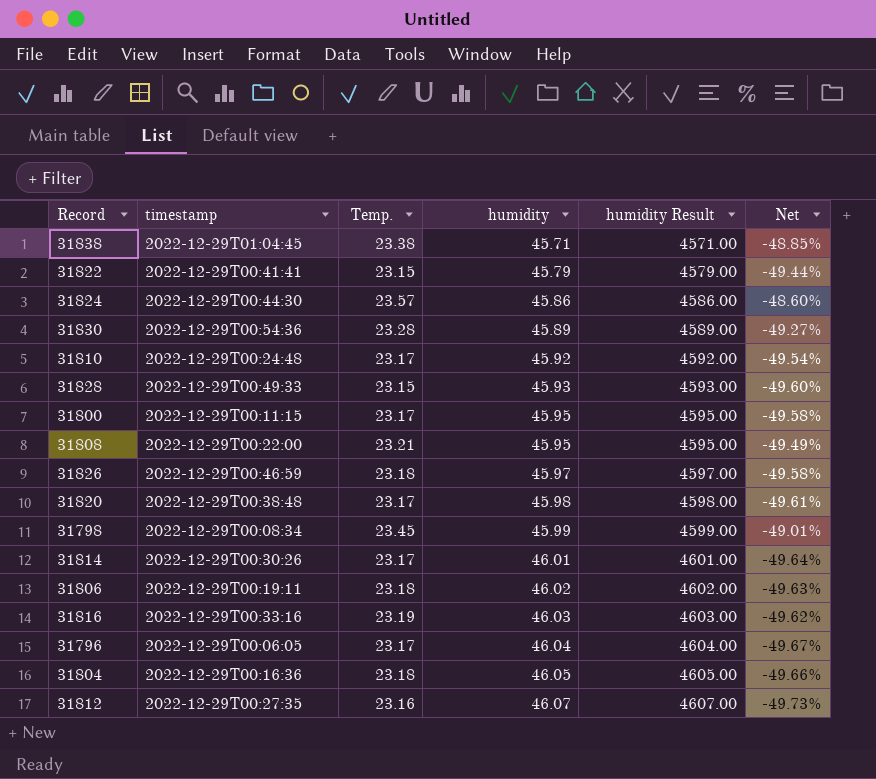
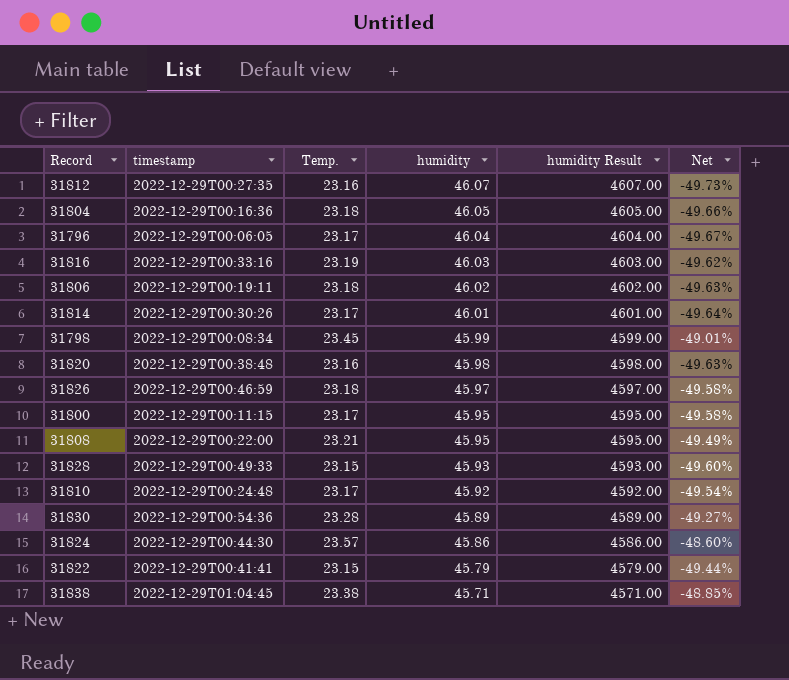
row order: humidity ascending -> humidity descending
31820 | Temp.: 23.17 -> 23.16
31820 | Net: -49.61% -> -49.63%

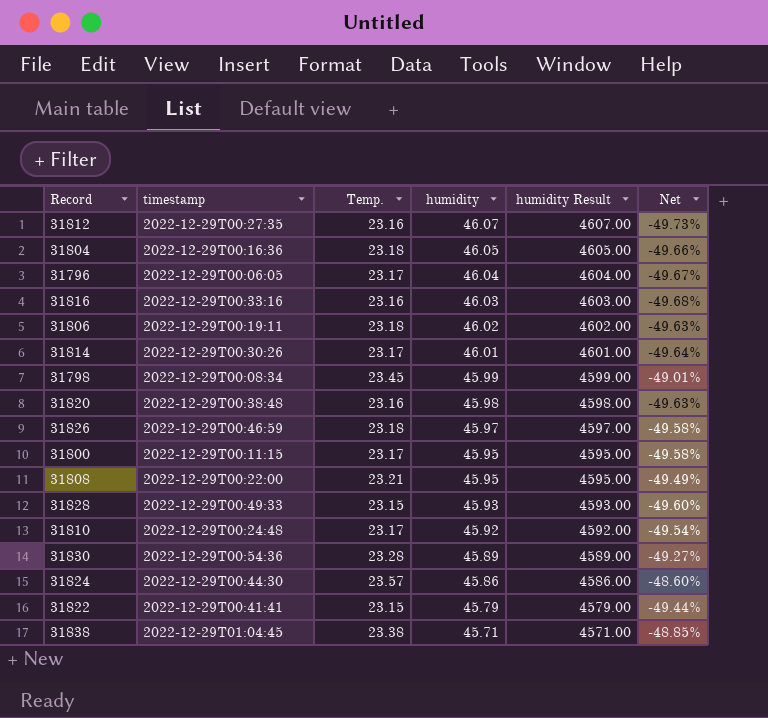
31816 | Temp.: 23.19 -> 23.16
31816 | Net: -49.62% -> -49.68%

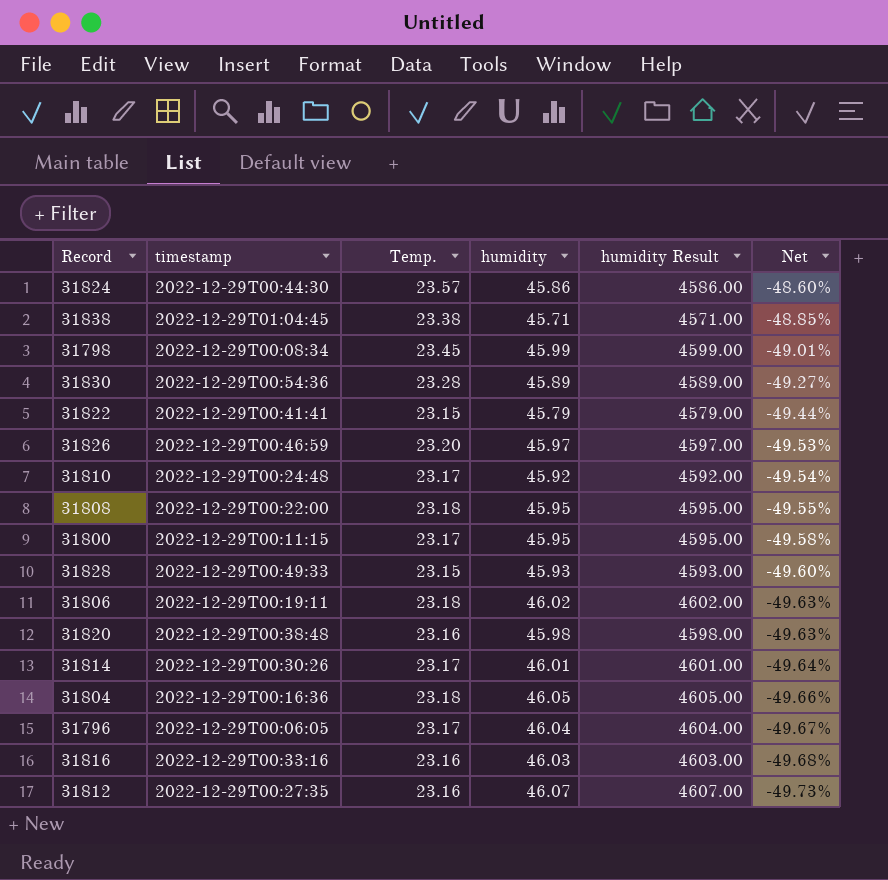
row order: humidity descending -> Net descending
31826 | Temp.: 23.18 -> 23.20
31826 | Net: -49.58% -> -49.53%
31808 | Temp.: 23.21 -> 23.18
31808 | Net: -49.49% -> -49.55%

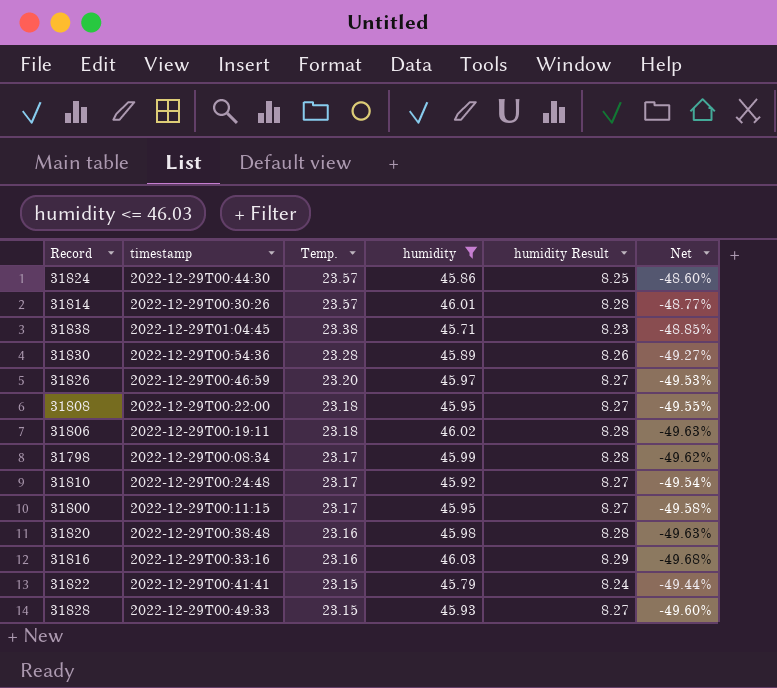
filter: none -> humidity <= 46.03
row order: Net descending -> Temp. descending
column humidity Result | formula: [humidity] * 100 -> [humidity] * 0.18
31814 | Temp.: 23.17 -> 23.57
31814 | Net: -49.64% -> -48.77%
31798 | Temp.: 23.45 -> 23.17
31798 | Net: -49.01% -> -49.62%

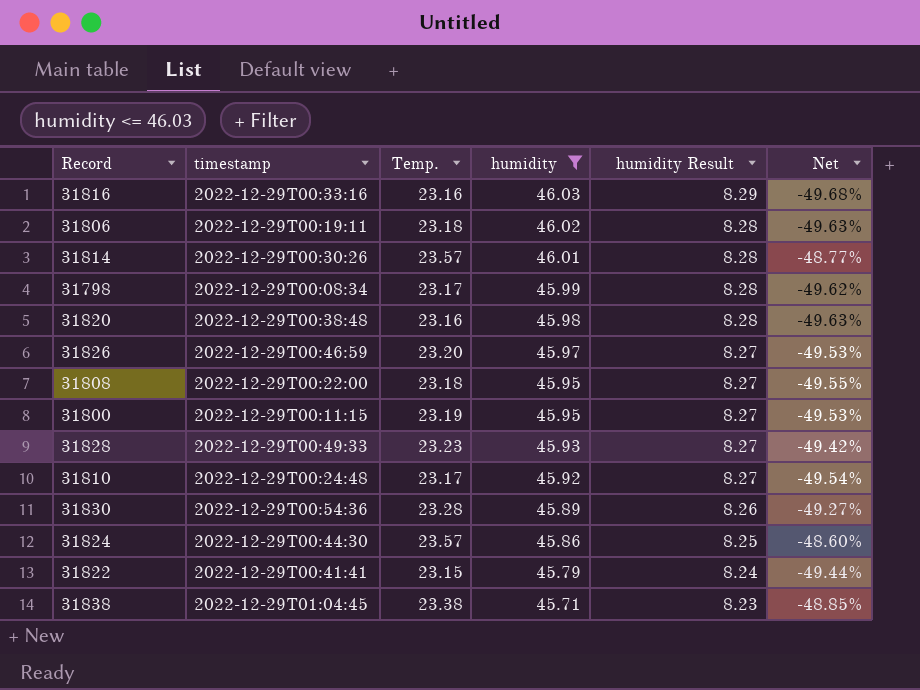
row order: Temp. descending -> humidity descending
31800 | Temp.: 23.17 -> 23.19
31800 | Net: -49.58% -> -49.53%
31828 | Temp.: 23.15 -> 23.23
31828 | Net: -49.60% -> -49.42%

